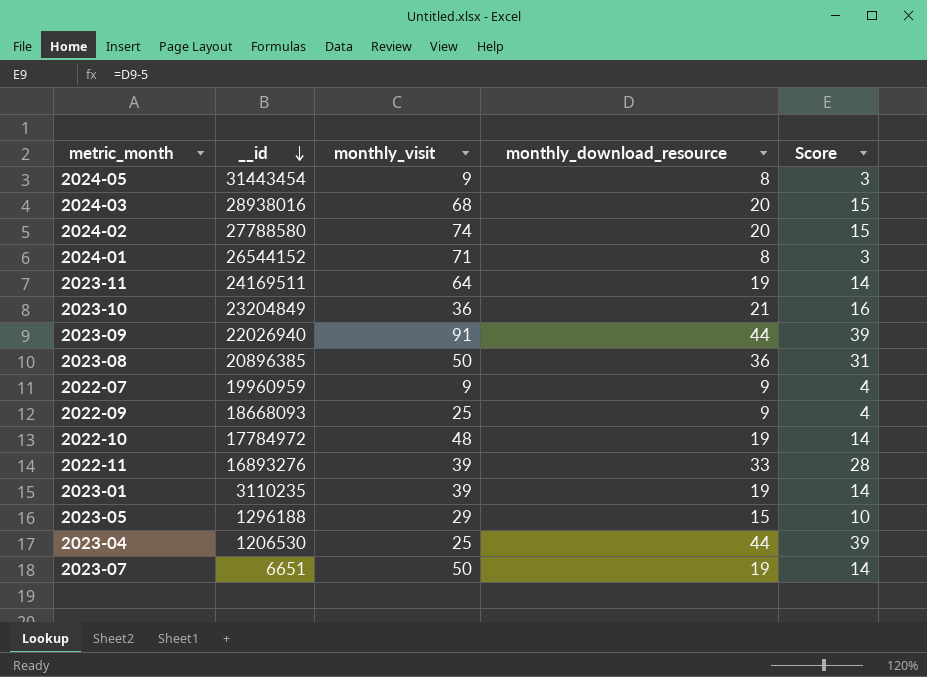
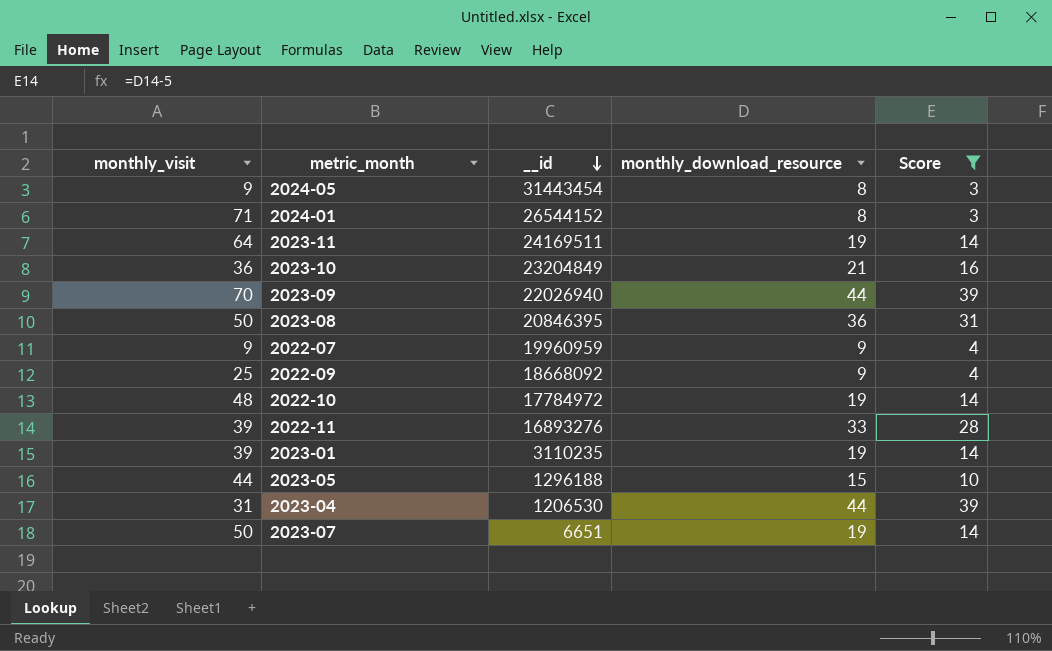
filter: none -> Score != 15
column monthly_visit | position: 3 -> 1
2023-09 | monthly_visit: 91 -> 70
2023-08 | __id: 20896385 -> 20846395
2022-09 | __id: 18668093 -> 18668092
2023-05 | monthly_visit: 29 -> 44
2023-04 | monthly_visit: 25 -> 31

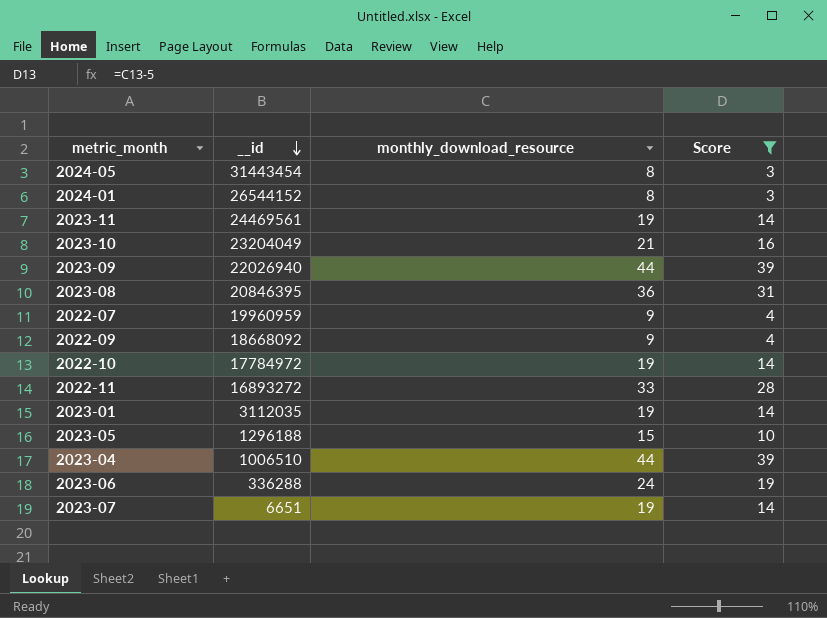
column monthly_visit | position: 1 -> none
2023-11 | __id: 24169511 -> 24469561
2023-10 | __id: 23204849 -> 23204049
2022-11 | __id: 16893276 -> 16893272
2023-01 | __id: 3110235 -> 3112035
2023-04 | __id: 1206530 -> 1006510
row 2023-06: none -> 336288 | 24 | 19

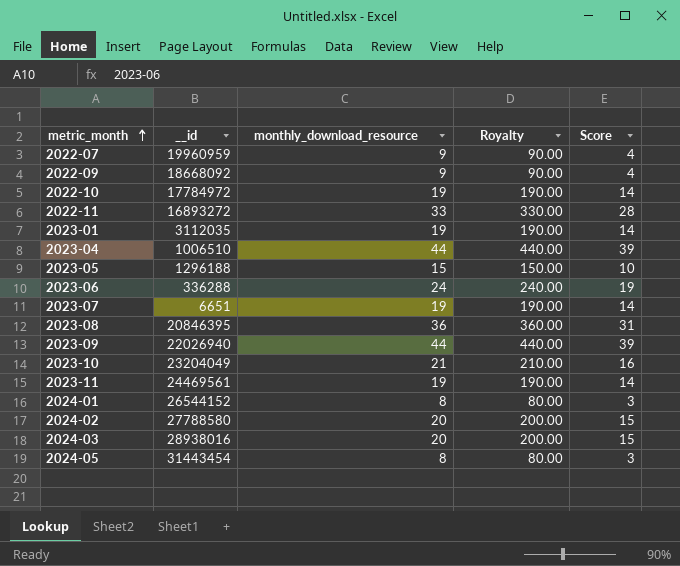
filter: Score != 15 -> none
row order: __id descending -> metric_month ascending
column Royalty | formula: none -> [monthly_download_resource] * 10

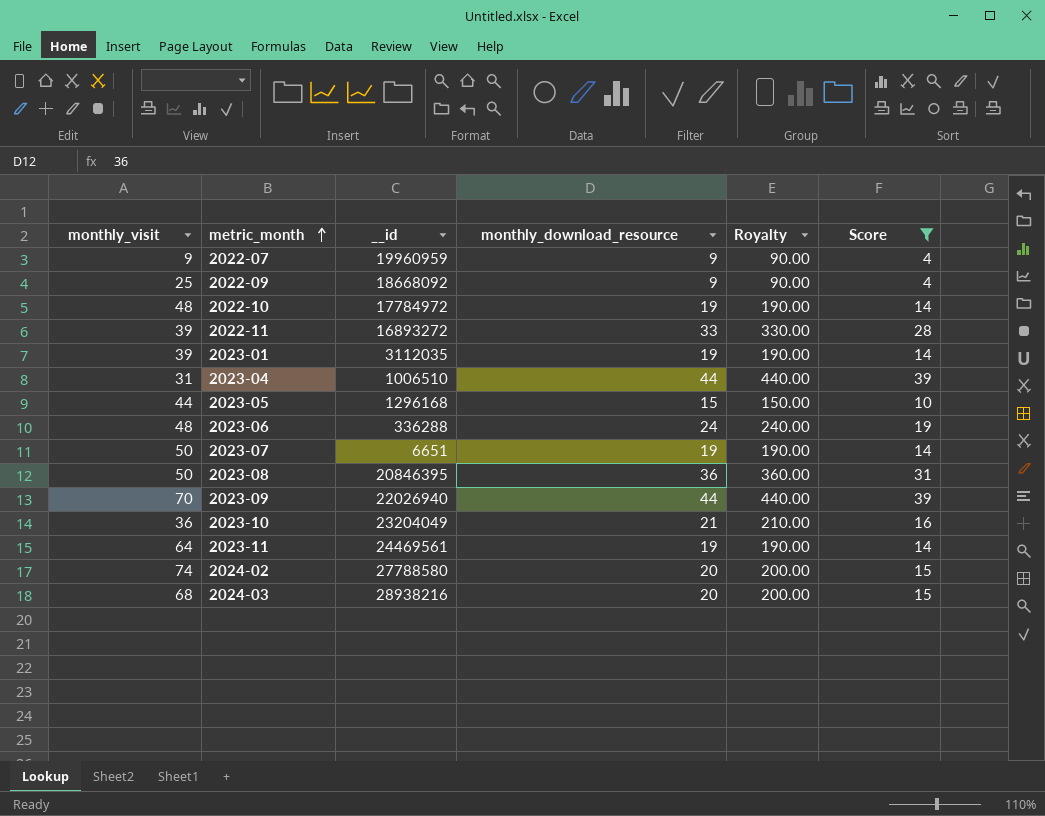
filter: none -> Score != 3
column monthly_visit | position: none -> 1
2023-05 | __id: 1296188 -> 1296168
2024-03 | __id: 28938016 -> 28938216

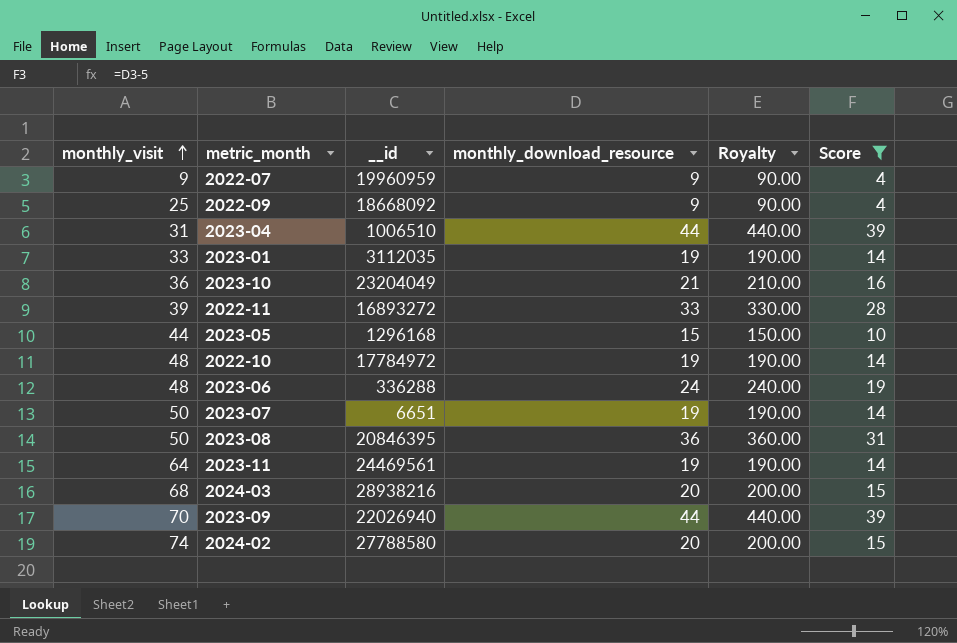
row order: metric_month ascending -> monthly_visit ascending
2023-01 | monthly_visit: 39 -> 33

